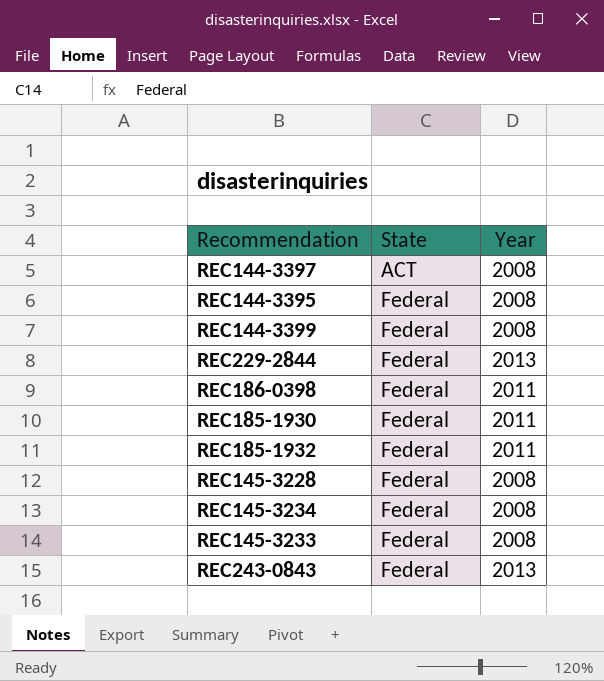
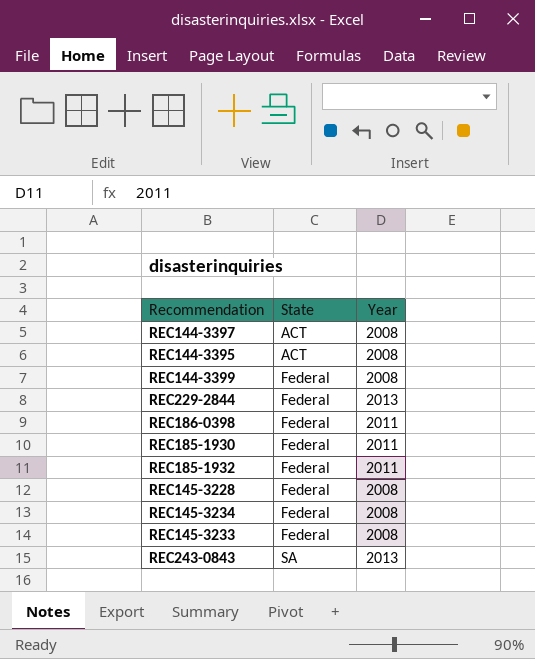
REC144-3395 | State: Federal -> ACT
REC243-0843 | State: Federal -> SA

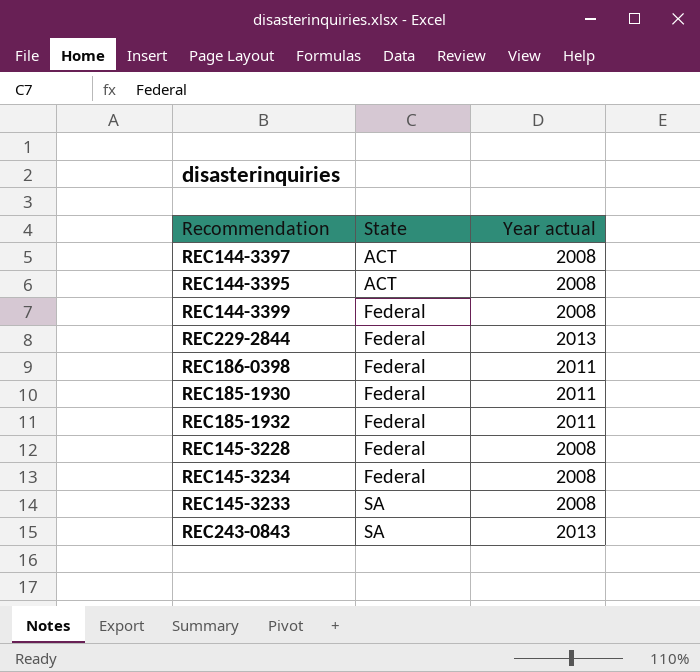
column name: Year -> Year actual
REC145-3233 | State: Federal -> SA

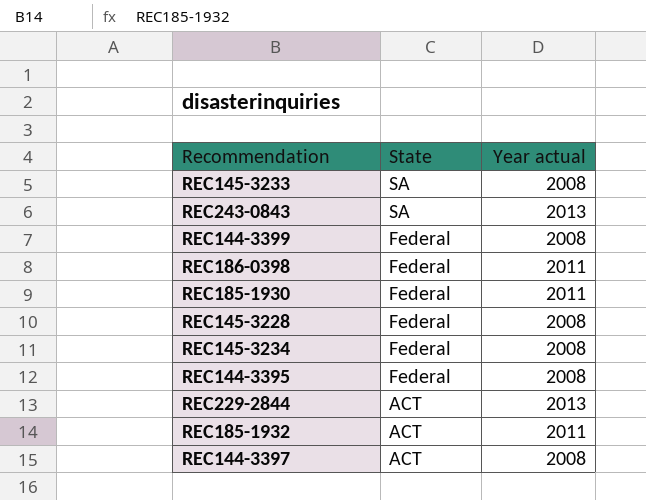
row order: State ascending -> State descending
REC144-3395 | State: ACT -> Federal
REC229-2844 | State: Federal -> ACT
REC185-1932 | State: Federal -> ACT

